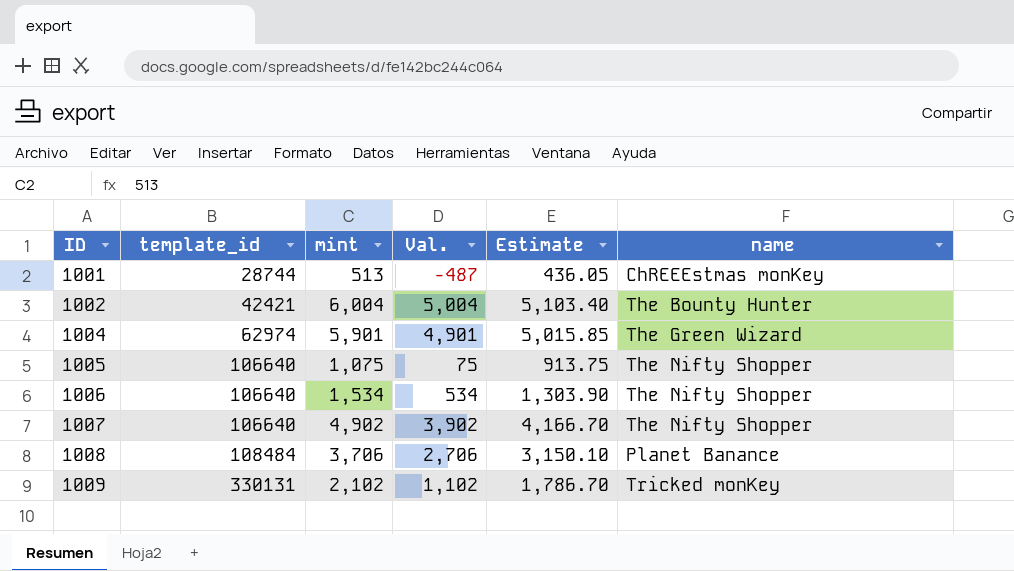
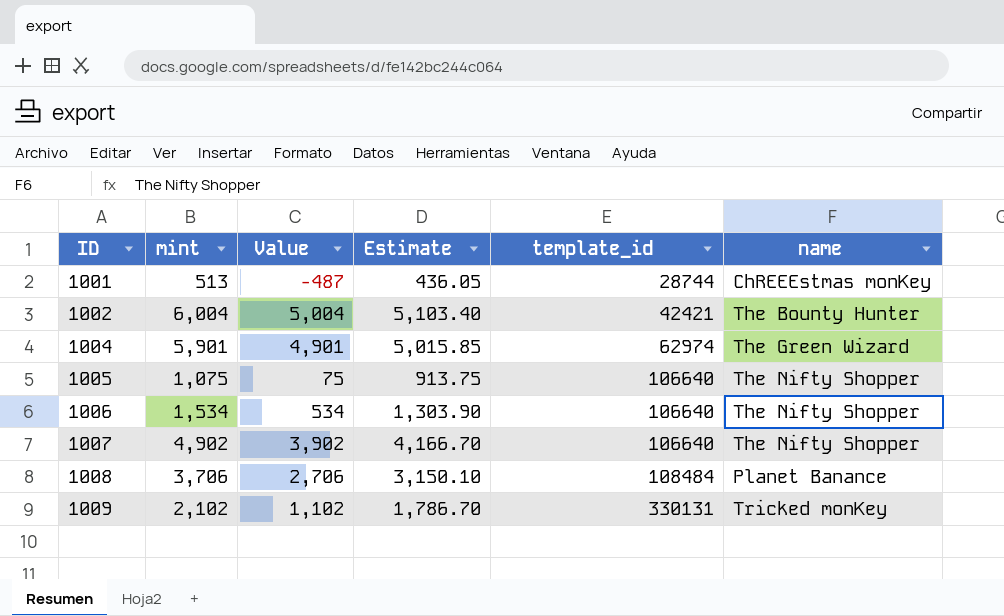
column name: Val. -> Value
column template_id | position: 2 -> 5

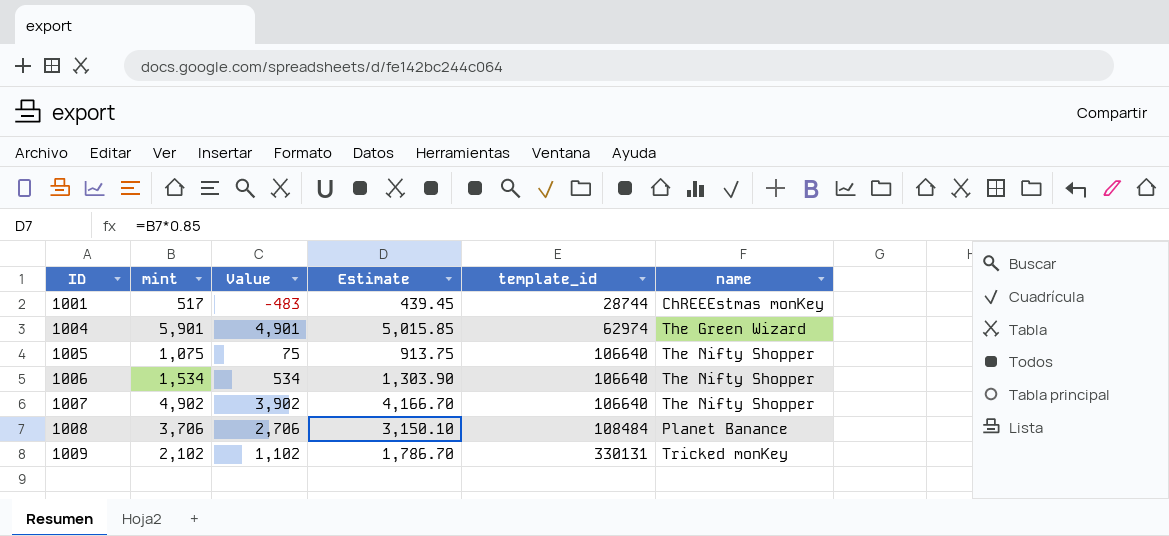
row 1002: 6,004 | 5,004 | 5,103.40 | 42421 | The Bounty Hunter -> none
1001 | mint: 513 -> 517
1001 | Value: -487 -> -483
1001 | Estimate: 436.05 -> 439.45

